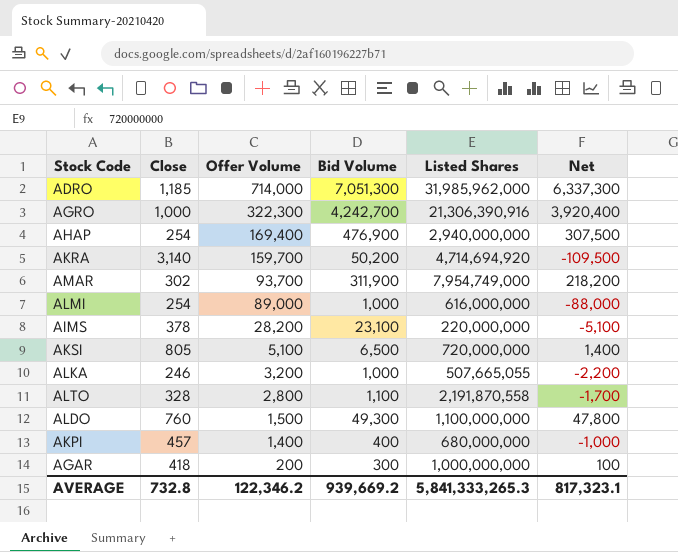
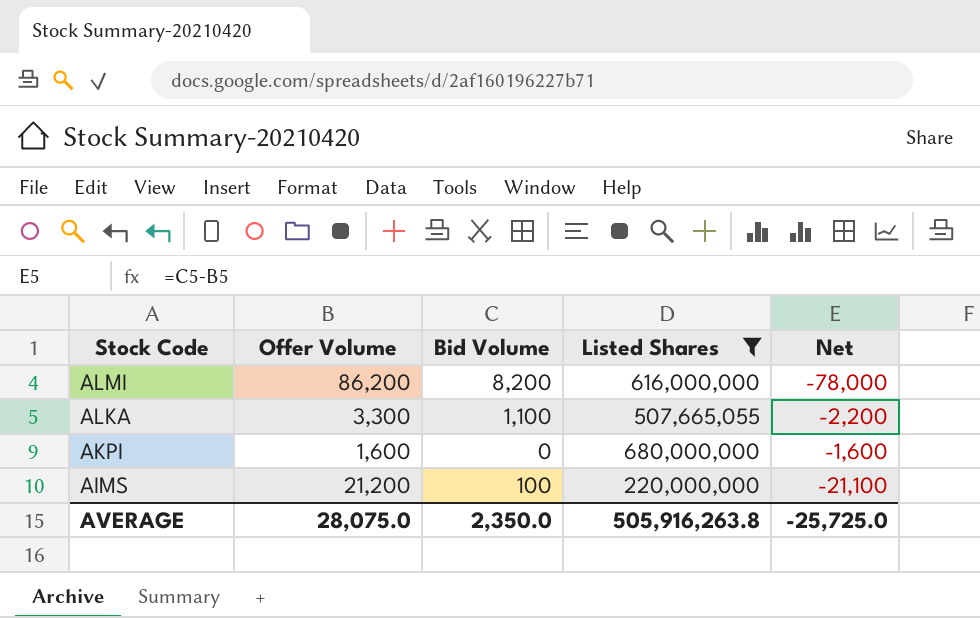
filter: none -> Listed Shares <= 680,000,000
row order: Offer Volume descending -> Stock Code descending
column Close | position: 2 -> none
ALMI | Offer Volume: 89,000 -> 86,200
ALMI | Bid Volume: 1,000 -> 8,200
ALMI | Net: -88,000 -> -78,000
ALKA | Offer Volume: 3,200 -> 3,300
ALKA | Bid Volume: 1,000 -> 1,100
AKPI | Offer Volume: 1,400 -> 1,600
AKPI | Bid Volume: 400 -> 0
AKPI | Net: -1,000 -> -1,600
AIMS | Offer Volume: 28,200 -> 21,200
AIMS | Bid Volume: 23,100 -> 100
AIMS | Net: -5,100 -> -21,100
AVERAGE | Offer Volume: 122,346.2 -> 28,075.0
AVERAGE | Bid Volume: 939,669.2 -> 2,350.0
AVERAGE | Listed Shares: 5,841,333,265.3 -> 505,916,263.8
AVERAGE | Net: 817,323.1 -> -25,725.0

